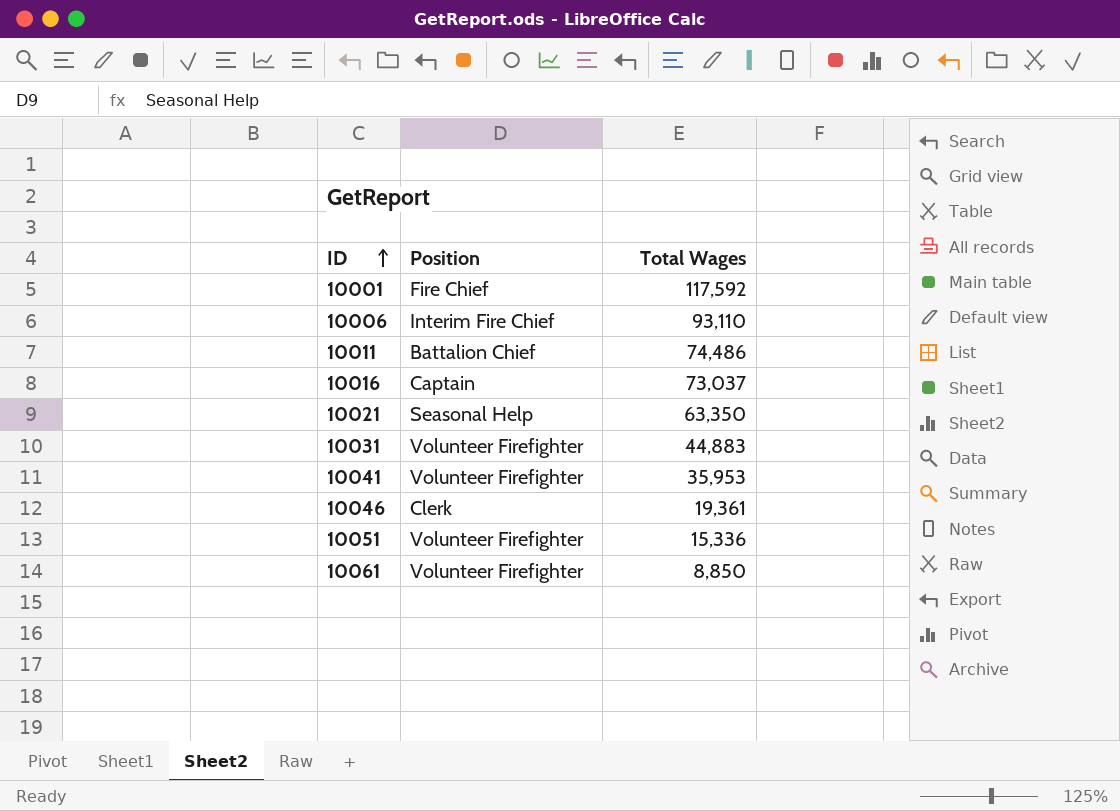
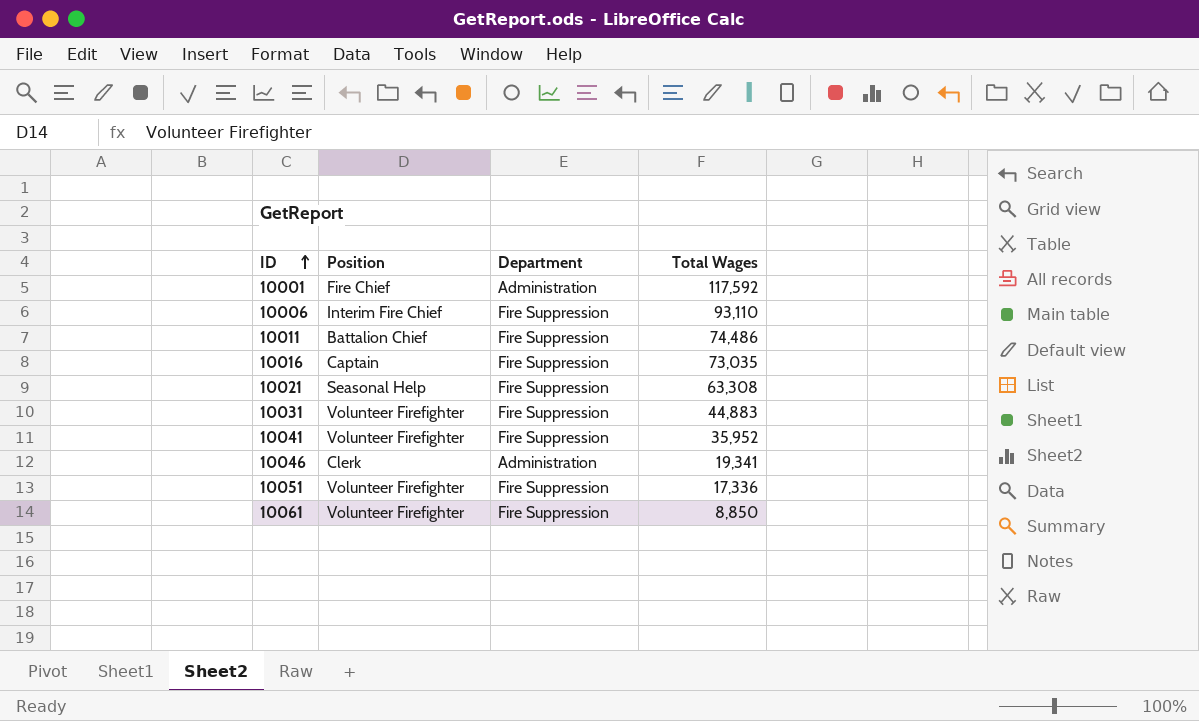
column Department | position: none -> 3
10016 | Total Wages: 73,037 -> 73,035
10021 | Total Wages: 63,350 -> 63,308
10041 | Total Wages: 35,953 -> 35,952
10046 | Total Wages: 19,361 -> 19,341
10051 | Total Wages: 15,336 -> 17,336

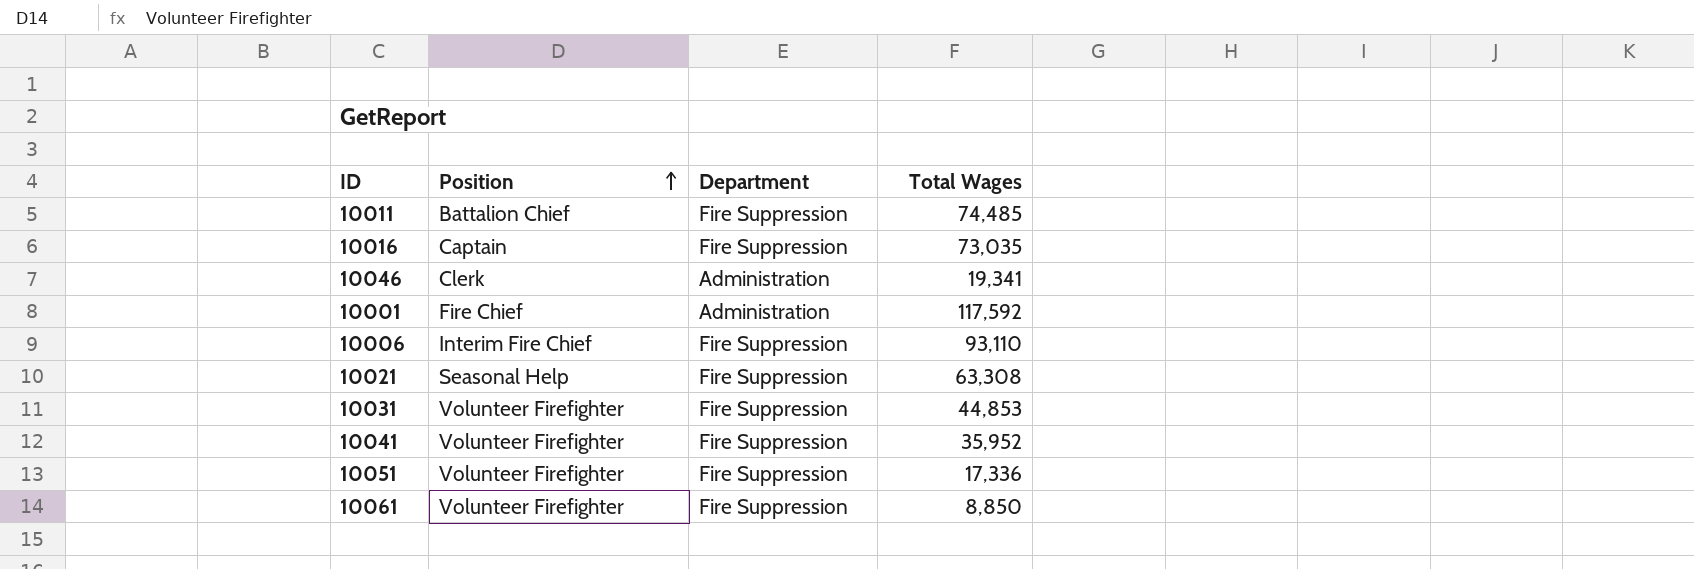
row order: ID ascending -> Position ascending
10011 | Total Wages: 74,486 -> 74,485
10031 | Total Wages: 44,883 -> 44,853

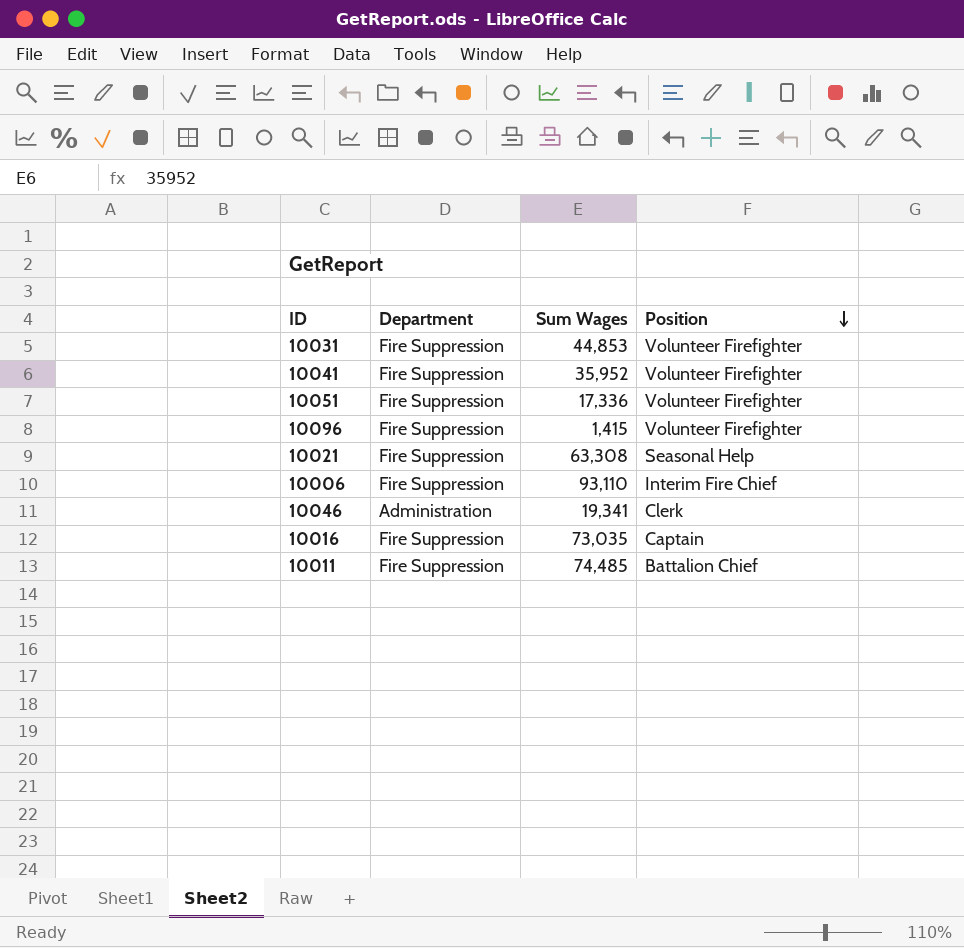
row order: Position ascending -> Position descending
column name: Total Wages -> Sum Wages
column Position | position: 2 -> 4
row 10001: Fire Chief | Administration | 117,592 -> none
row 10061: Volunteer Firefighter | Fire Suppression | 8,850 -> none
row 10096: none -> Fire Suppression | 1,415 | Volunteer Firefighter

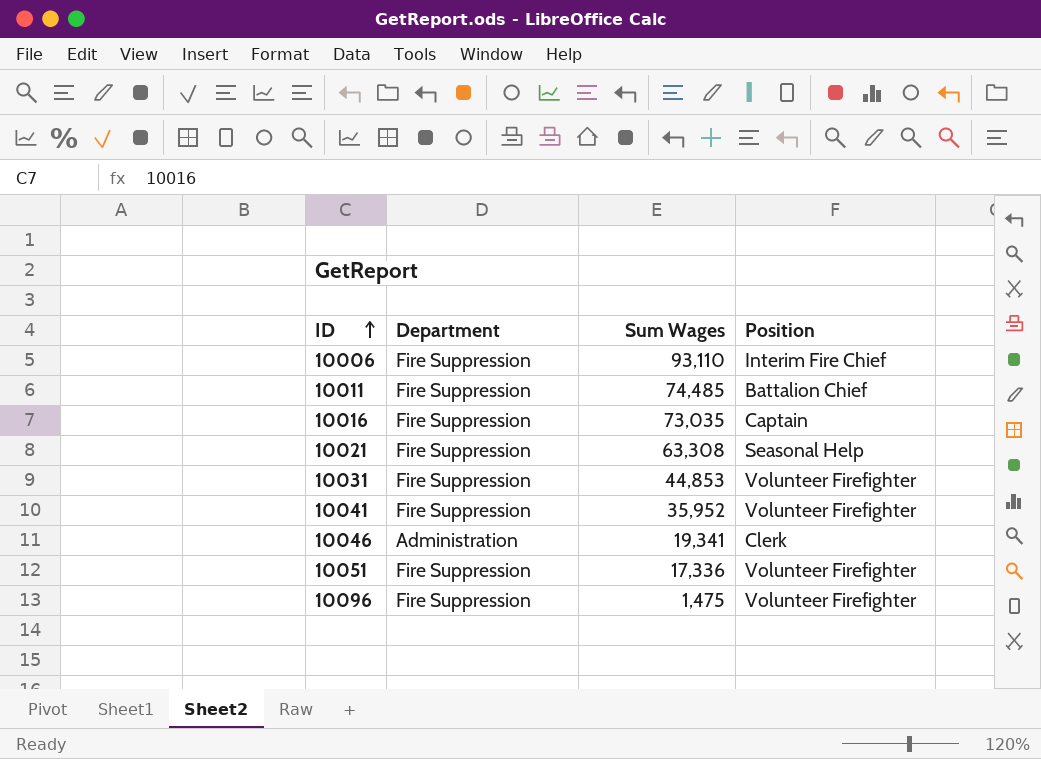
row order: Position descending -> ID ascending
10096 | Sum Wages: 1,415 -> 1,475

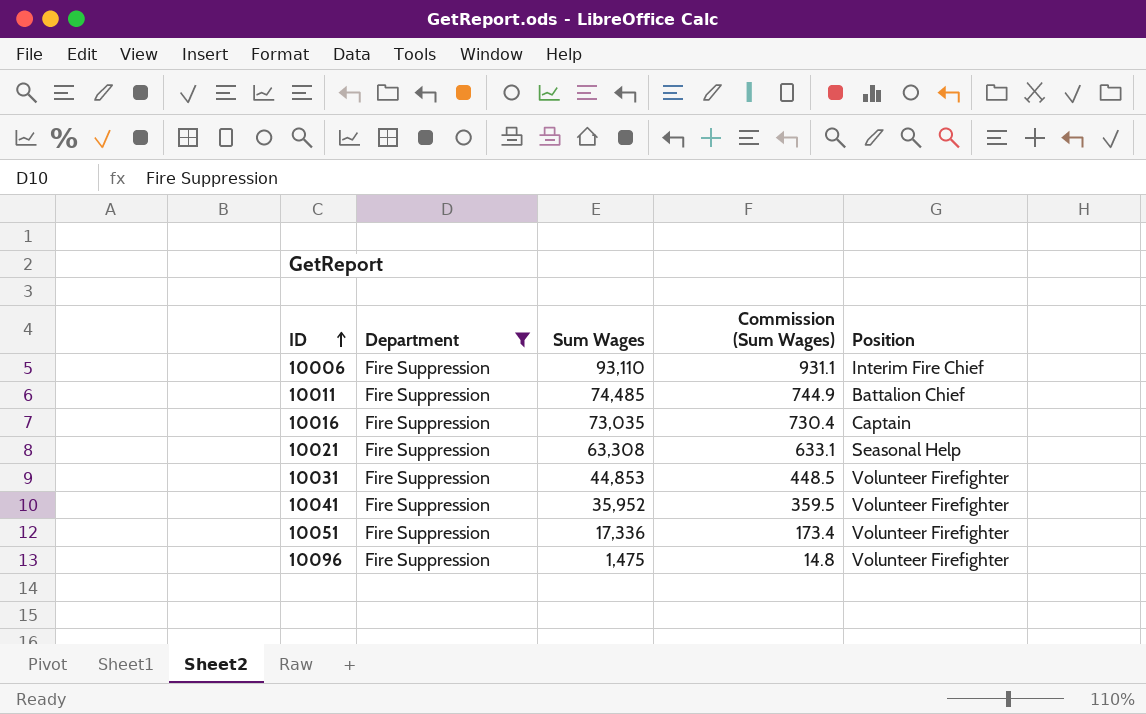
filter: none -> Department = Fire Suppression
column Commission (Sum Wages) | formula: none -> [Sum Wages] * 0.01

